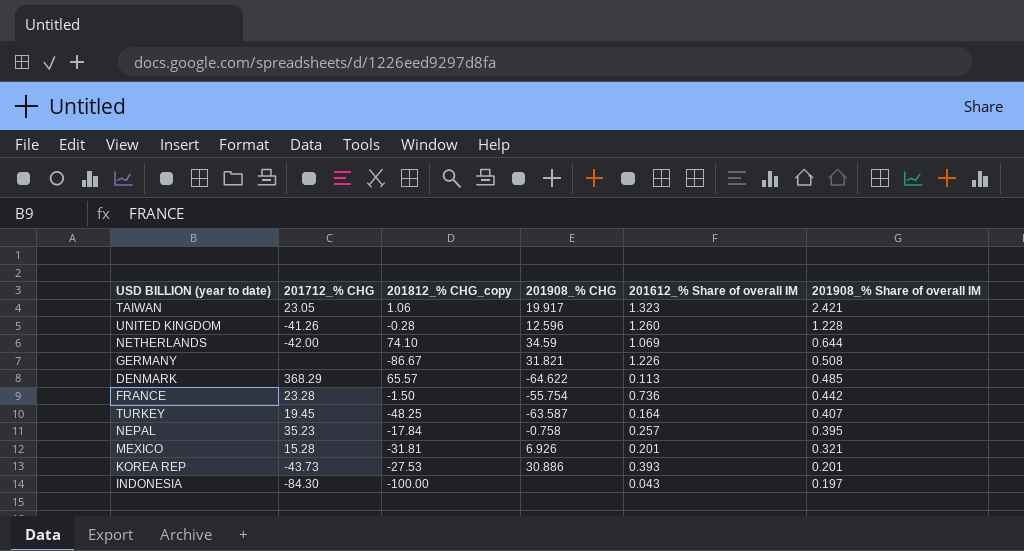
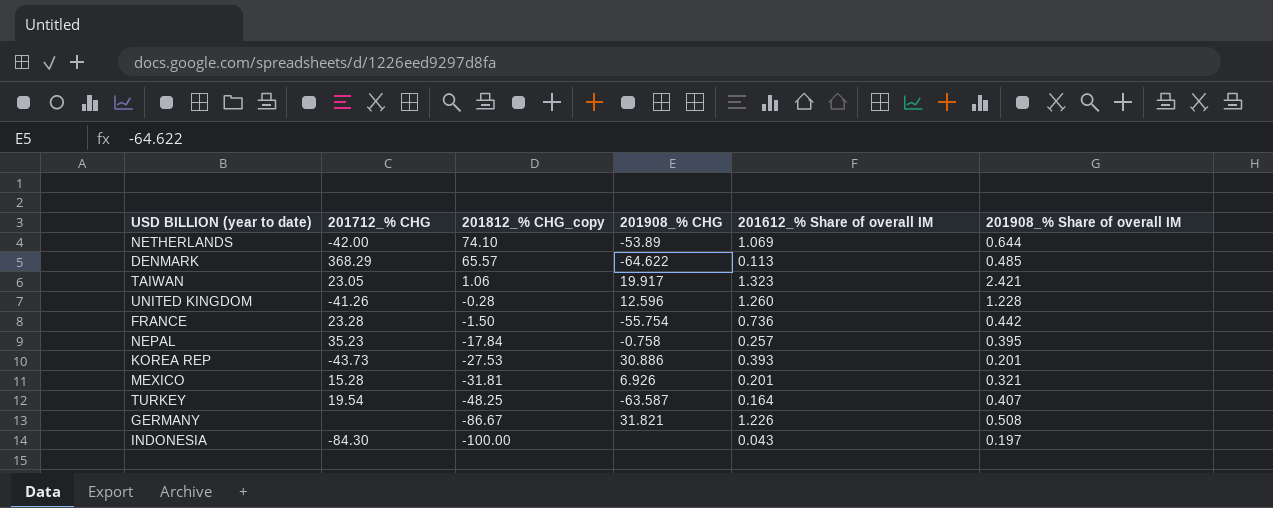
row order: 201908_% Share of overall IM descending -> 201812_% CHG_copy descending
NETHERLANDS | 201908_% CHG: 34.59 -> -53.89
TURKEY | 201712_% CHG: 19.45 -> 19.54

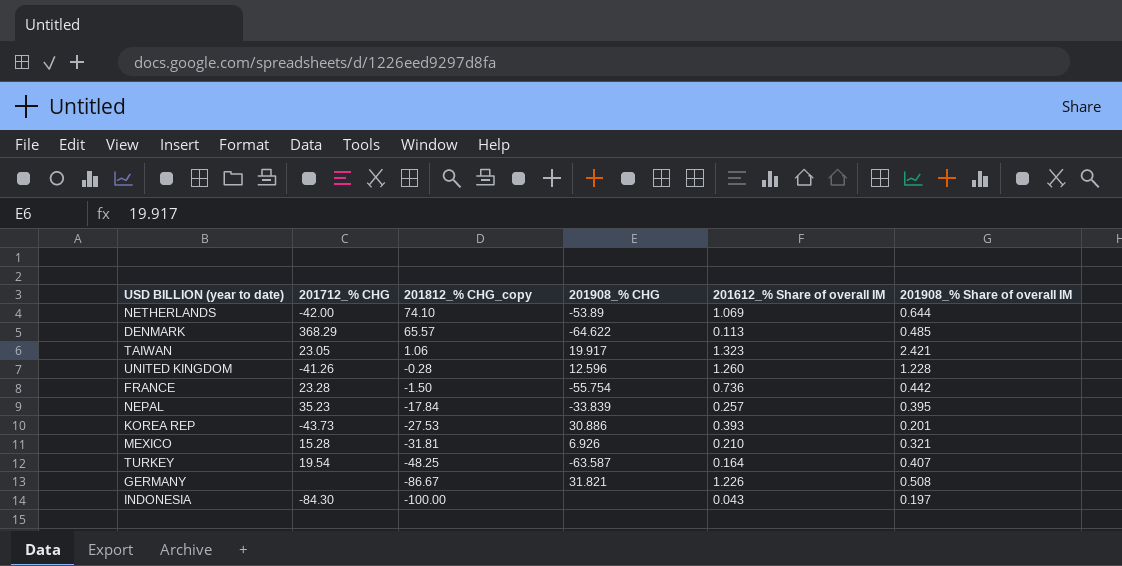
NEPAL | 201908_% CHG: -0.758 -> -33.839
MEXICO | 201612_% Share of overall IM: 0.201 -> 0.210

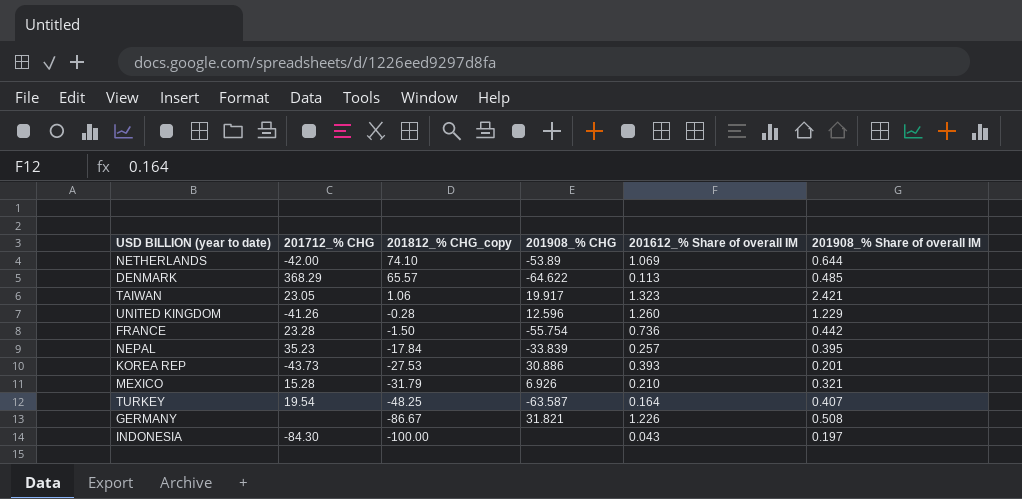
UNITED KINGDOM | 201908_% Share of overall IM: 1.228 -> 1.229
MEXICO | 201812_% CHG_copy: -31.81 -> -31.79

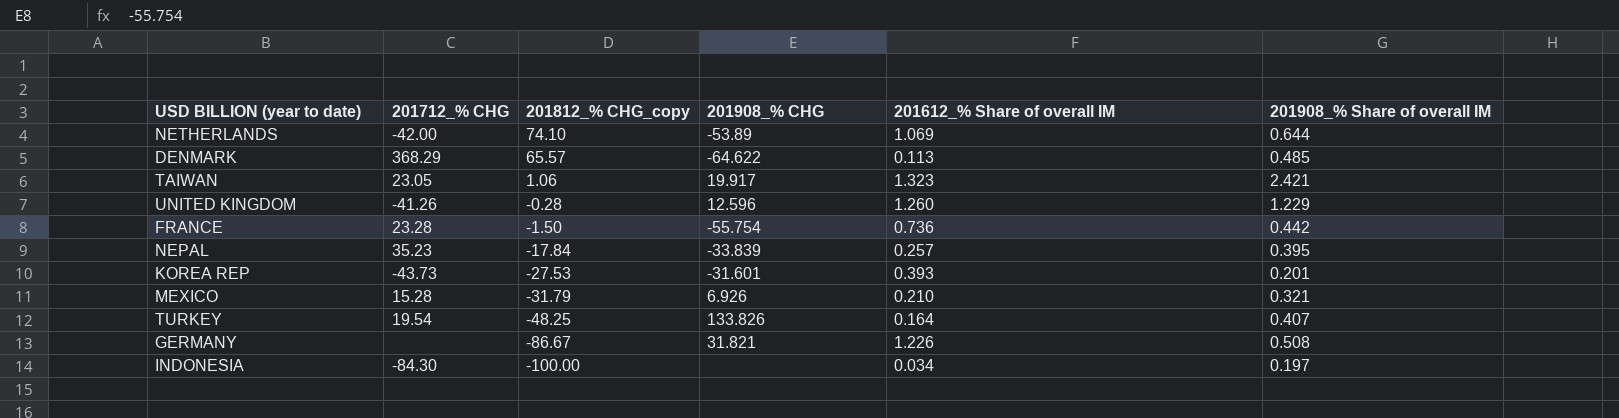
KOREA REP | 201908_% CHG: 30.886 -> -31.601
TURKEY | 201908_% CHG: -63.587 -> 133.826
INDONESIA | 201612_% Share of overall IM: 0.043 -> 0.034

